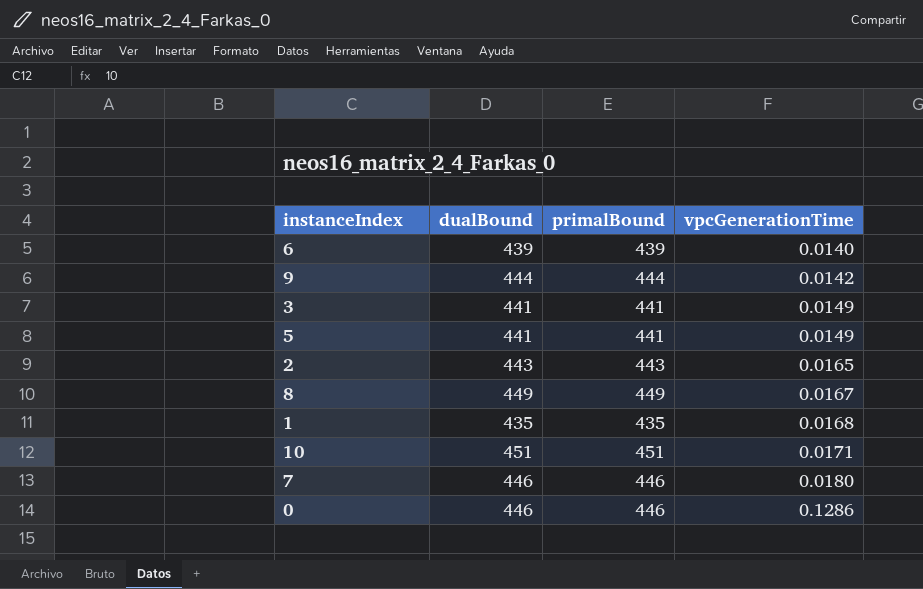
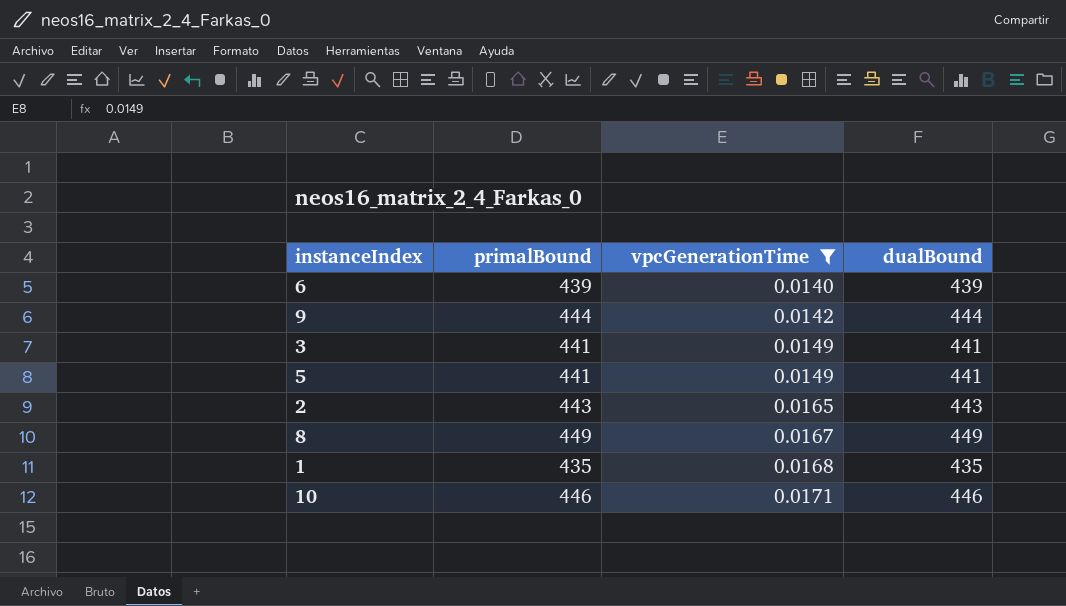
filter: none -> vpcGenerationTime <= 0.0171
column dualBound | position: 2 -> 4
10 | primalBound: 451 -> 446
10 | dualBound: 451 -> 446

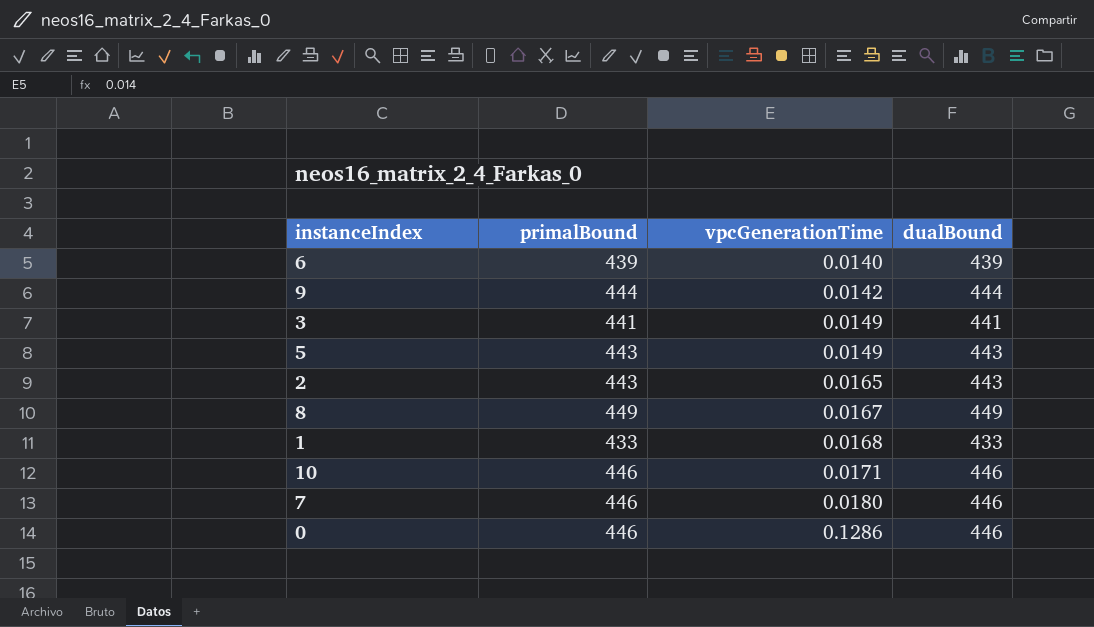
filter: vpcGenerationTime <= 0.0171 -> none
5 | primalBound: 441 -> 443
5 | dualBound: 441 -> 443
1 | primalBound: 435 -> 433
1 | dualBound: 435 -> 433

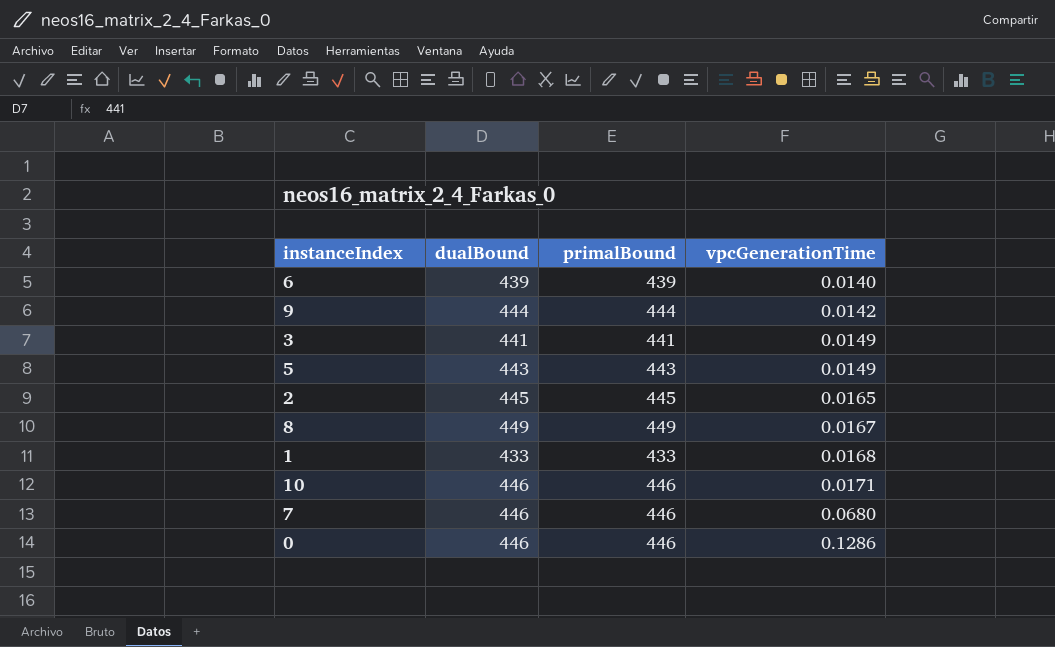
column dualBound | position: 4 -> 2
2 | dualBound: 443 -> 445
2 | primalBound: 443 -> 445
7 | vpcGenerationTime: 0.0180 -> 0.0680

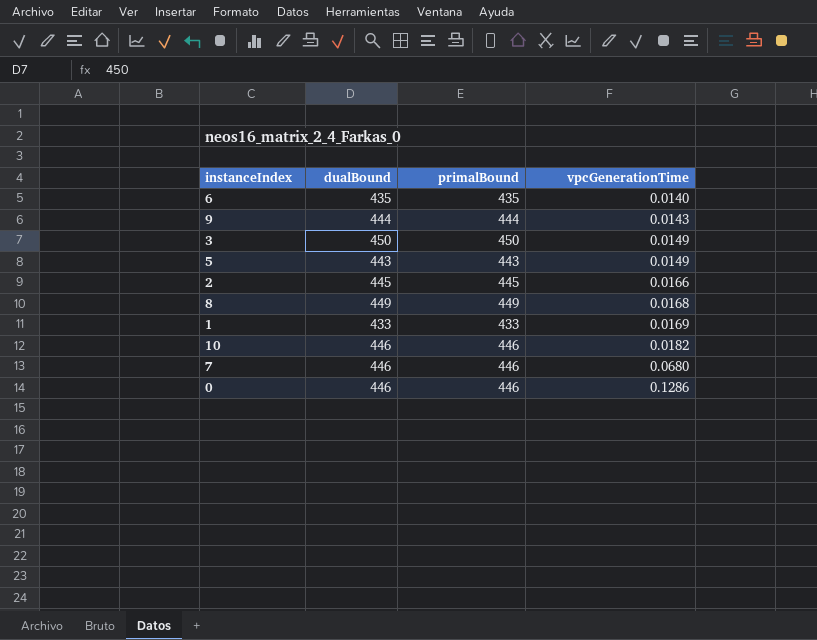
6 | dualBound: 439 -> 435
6 | primalBound: 439 -> 435
9 | vpcGenerationTime: 0.0142 -> 0.0143
3 | dualBound: 441 -> 450
3 | primalBound: 441 -> 450
2 | vpcGenerationTime: 0.0165 -> 0.0166
8 | vpcGenerationTime: 0.0167 -> 0.0168
1 | vpcGenerationTime: 0.0168 -> 0.0169
10 | vpcGenerationTime: 0.0171 -> 0.0182

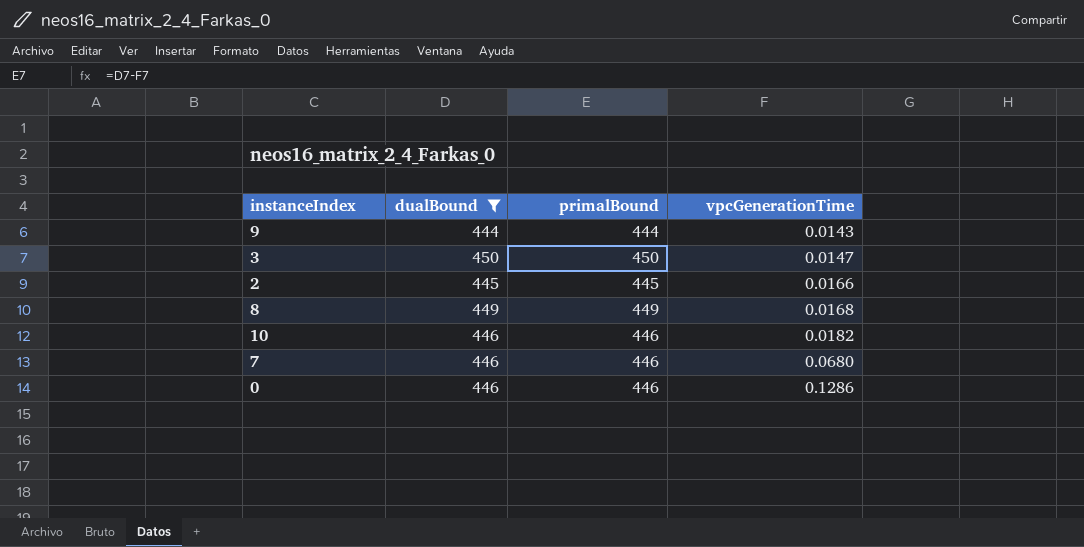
filter: none -> dualBound >= 444
3 | vpcGenerationTime: 0.0149 -> 0.0147

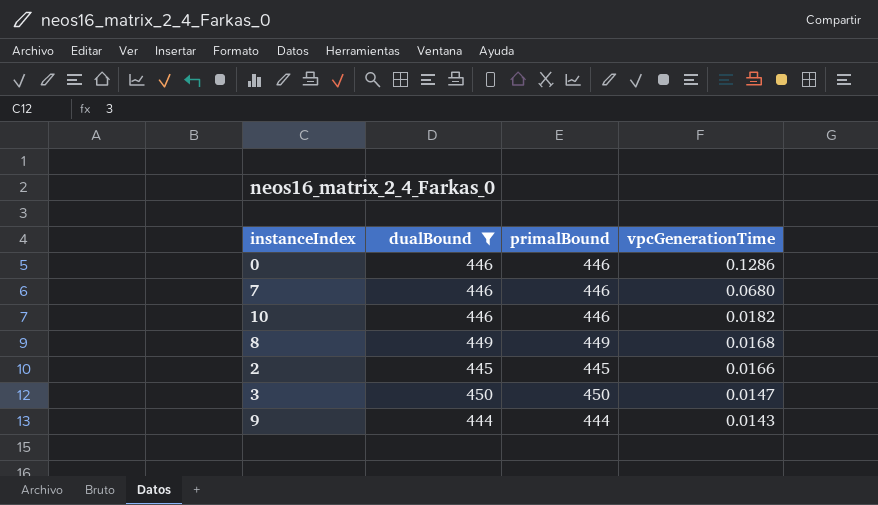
row order: vpcGenerationTime ascending -> vpcGenerationTime descending

